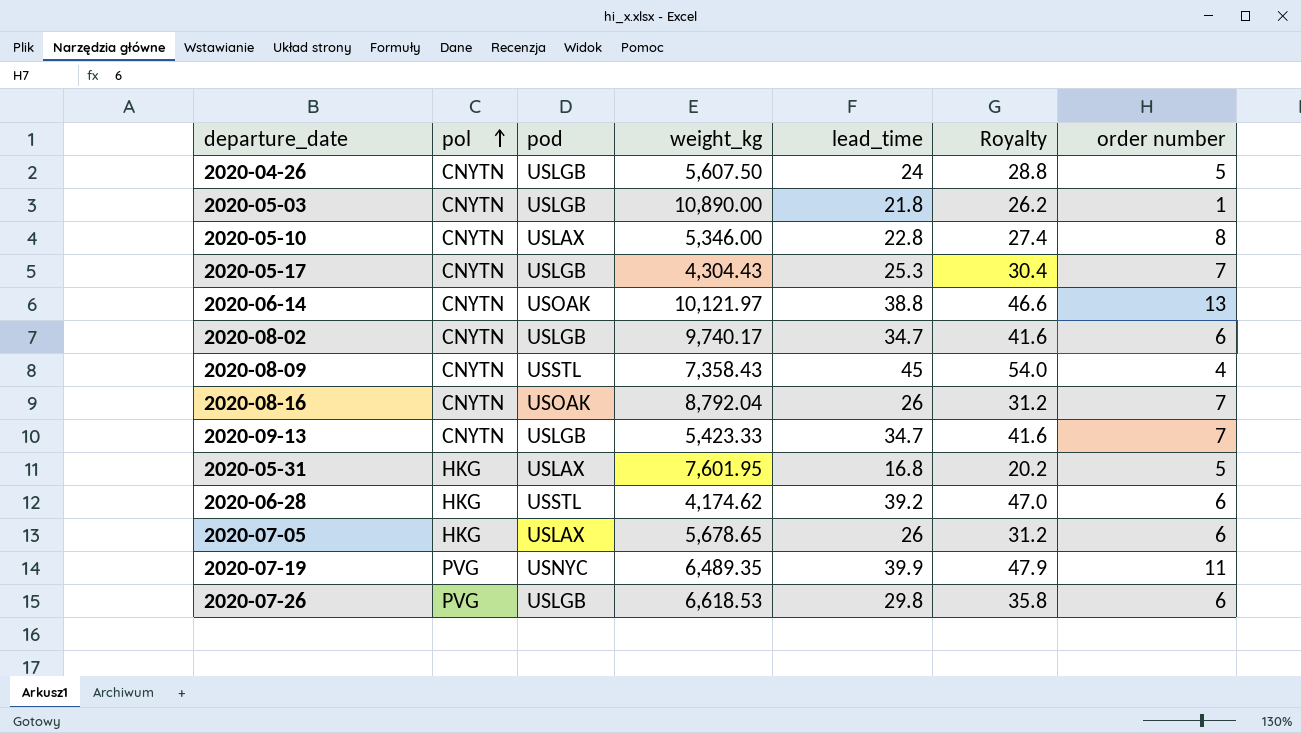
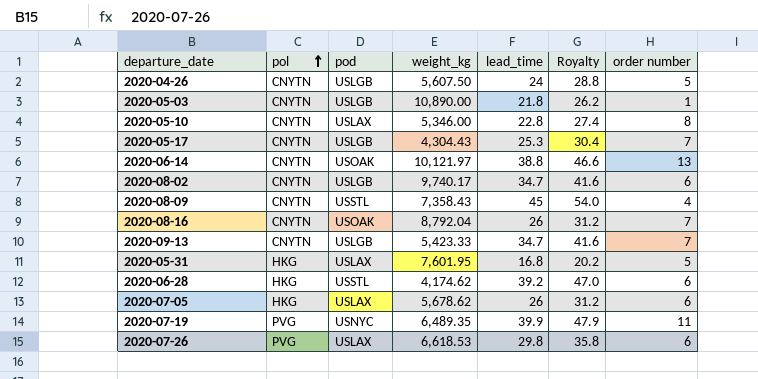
2020-07-05 | weight_kg: 5,678.65 -> 5,678.62
2020-07-26 | pod: USLGB -> USLAX

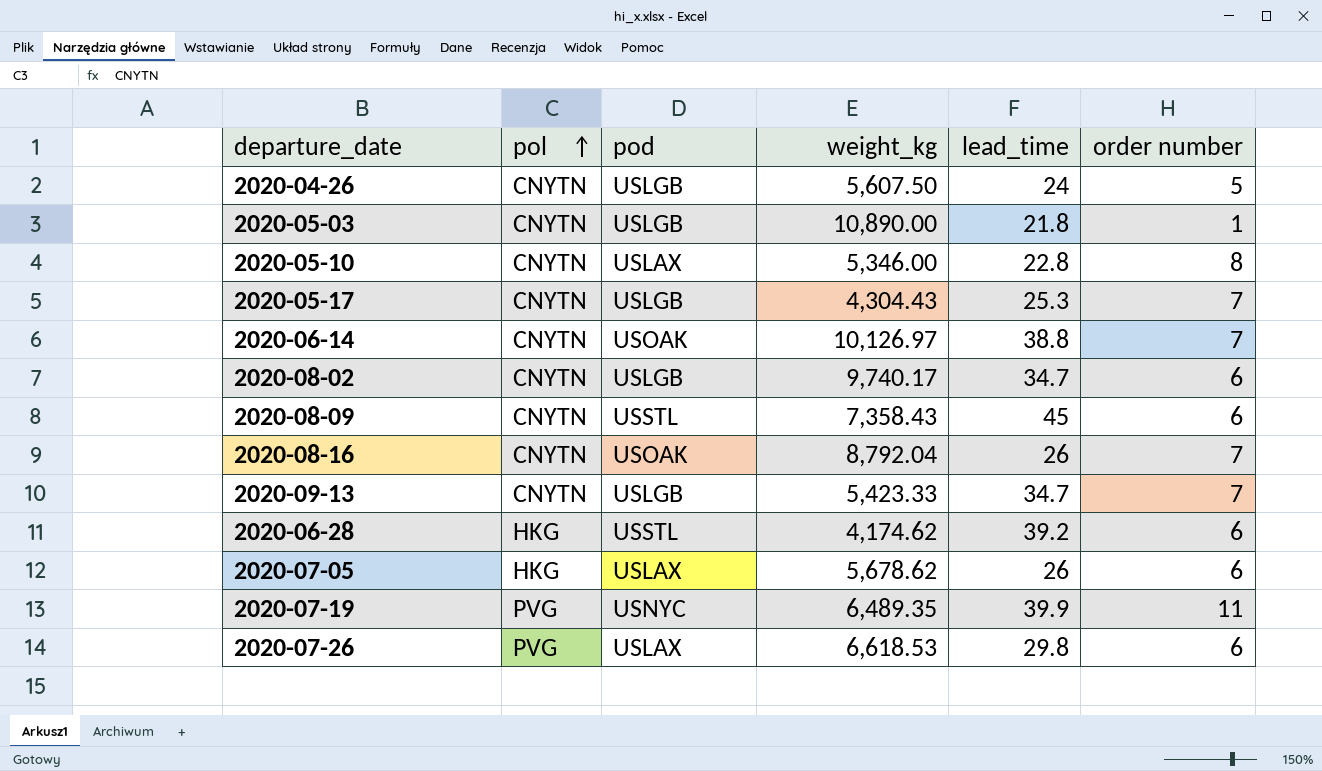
column Royalty | formula: [lead_time] * 1.2 -> none
row 2020-05-31: HKG | USLAX | 7,601.95 | 16.8 | 20.2 | 5 -> none
2020-06-14 | weight_kg: 10,121.97 -> 10,126.97
2020-06-14 | order number: 13 -> 7
2020-08-09 | order number: 4 -> 6

